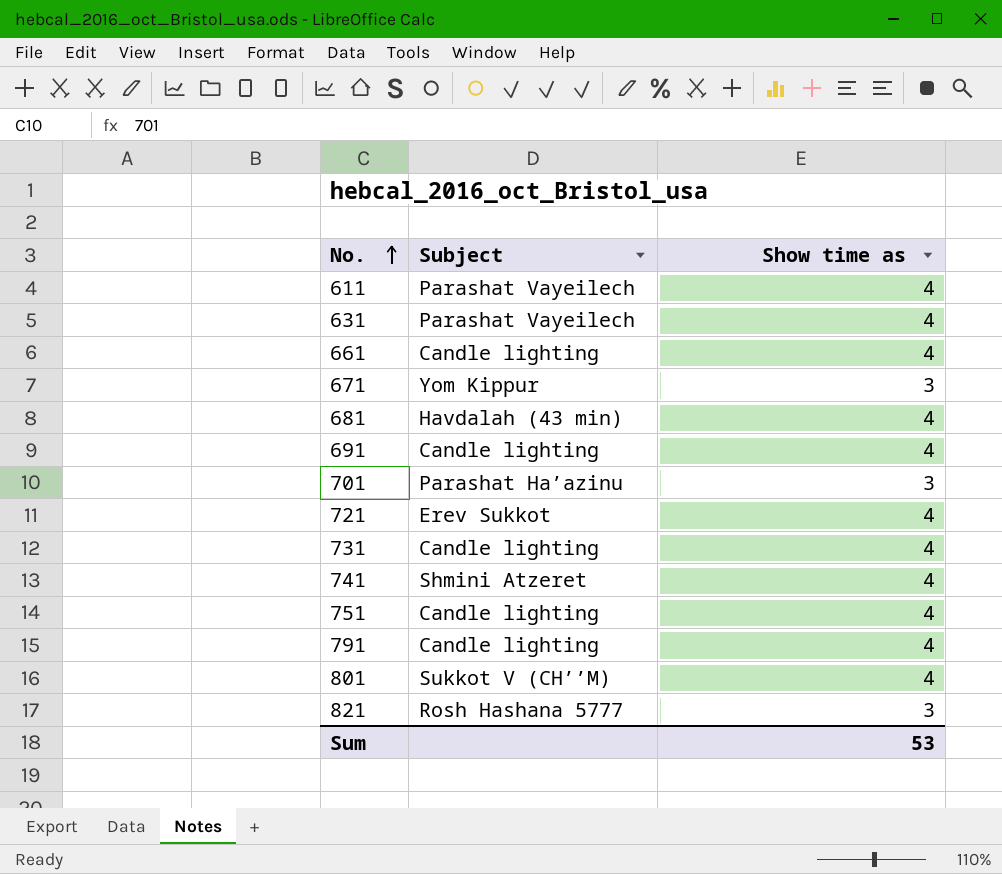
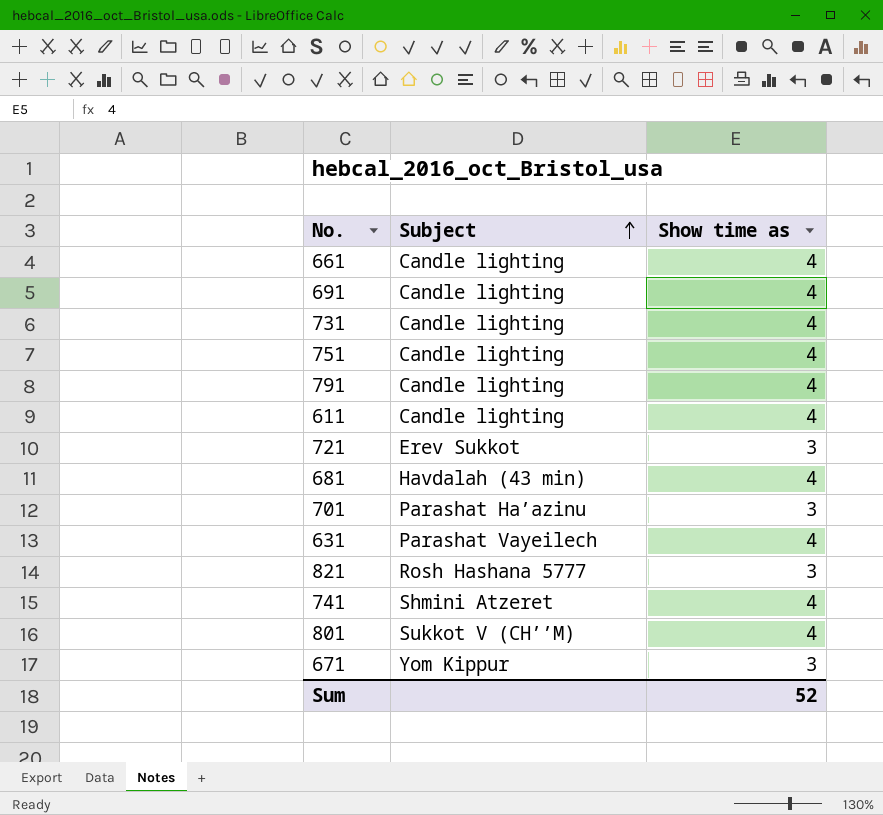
row order: No. ascending -> Subject ascending
611 | Subject: Parashat Vayeilech -> Candle lighting
721 | Show time as: 4 -> 3
Sum | Show time as: 53 -> 52

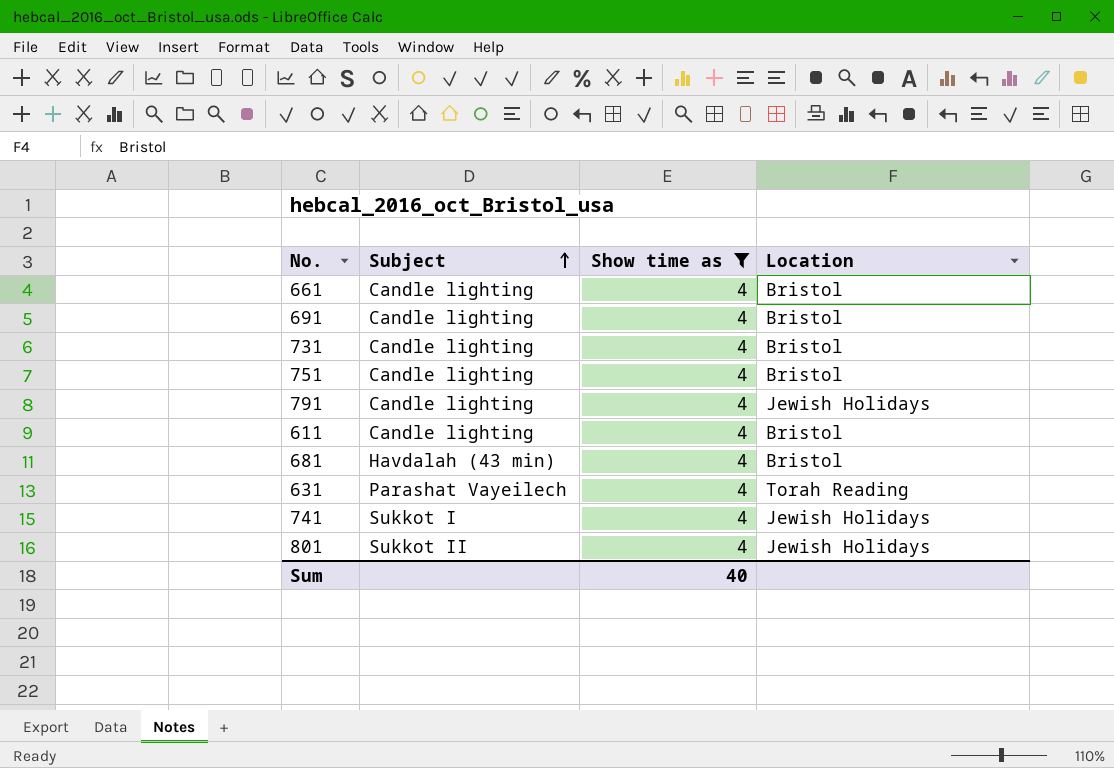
filter: none -> Show time as = 4
column Location | position: none -> 4
741 | Subject: Shmini Atzeret -> Sukkot I
801 | Subject: Sukkot V (CH’’M) -> Sukkot II
Sum | Show time as: 52 -> 40

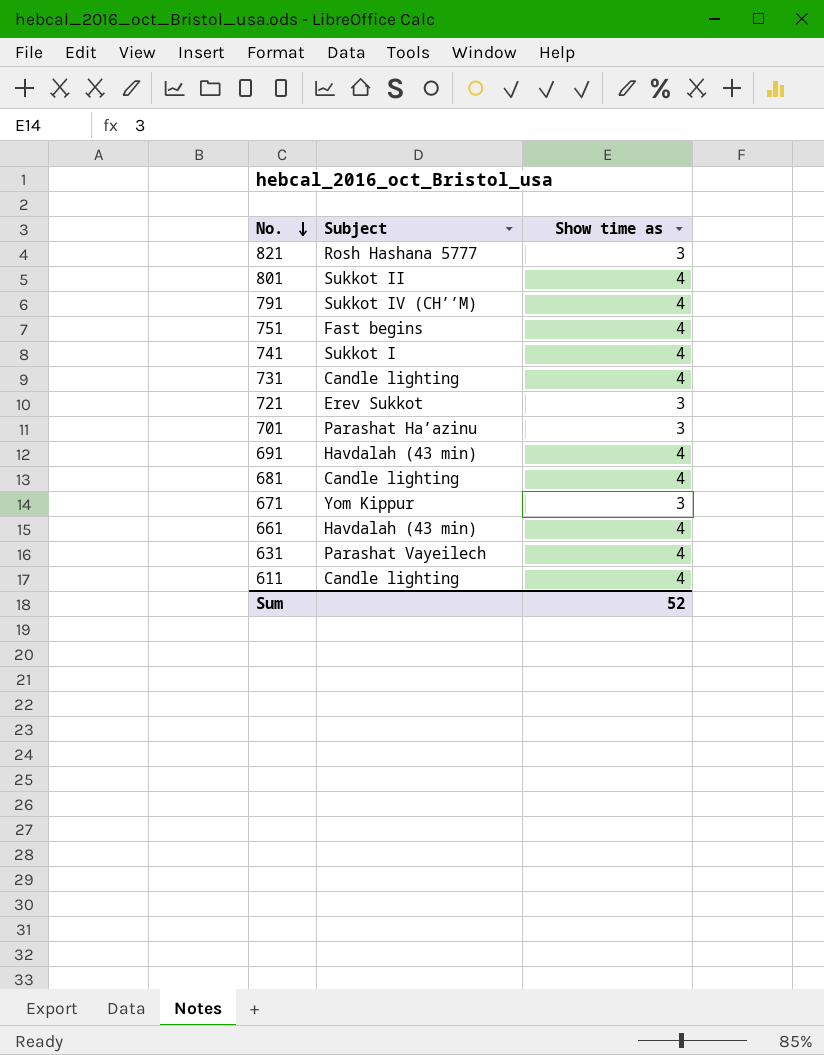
filter: Show time as = 4 -> none
row order: Subject ascending -> No. descending
column Location | position: 4 -> none
791 | Subject: Candle lighting -> Sukkot IV (CH’’M)
751 | Subject: Candle lighting -> Fast begins
691 | Subject: Candle lighting -> Havdalah (43 min)
681 | Subject: Havdalah (43 min) -> Candle lighting
661 | Subject: Candle lighting -> Havdalah (43 min)
Sum | Show time as: 40 -> 52

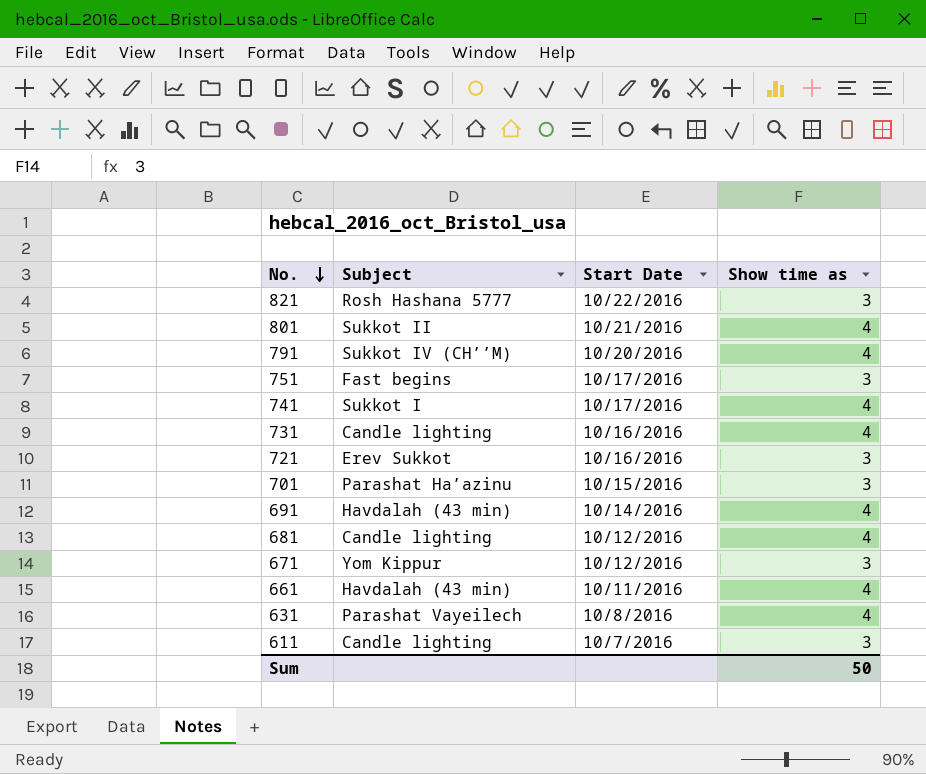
column Start Date | position: none -> 3
751 | Show time as: 4 -> 3
611 | Show time as: 4 -> 3
Sum | Show time as: 52 -> 50

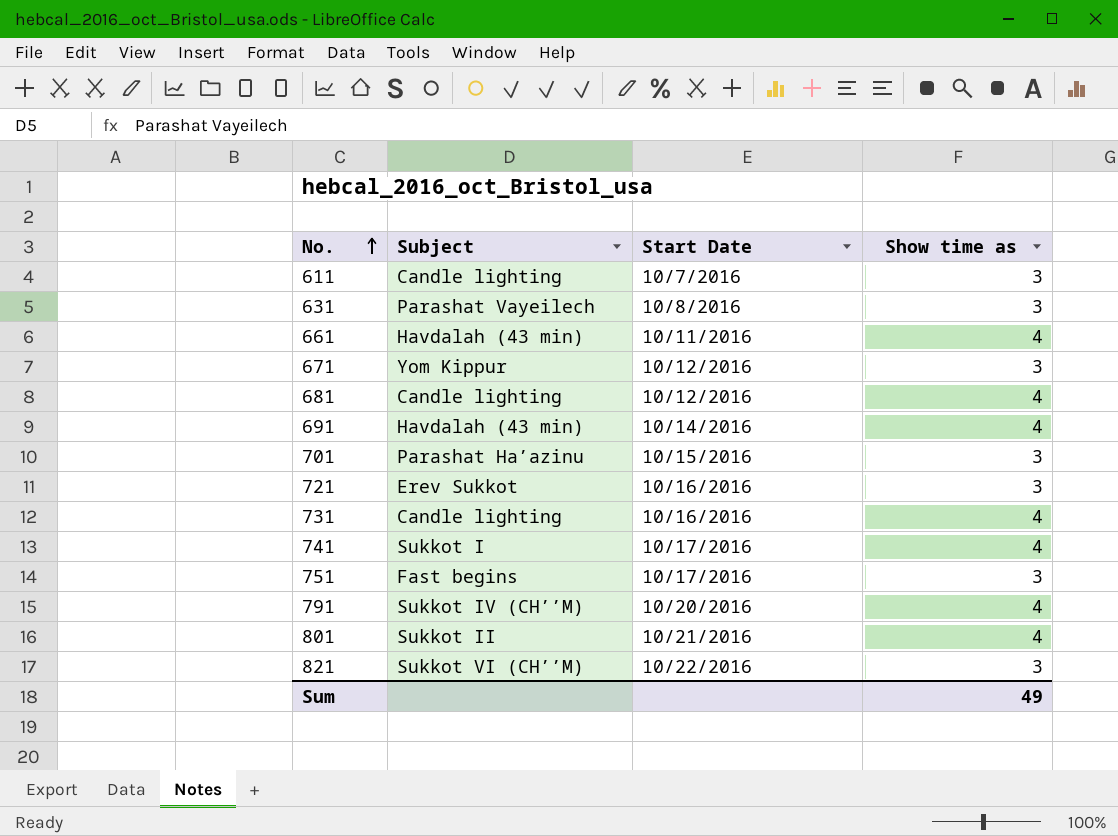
row order: No. descending -> No. ascending
631 | Show time as: 4 -> 3
821 | Subject: Rosh Hashana 5777 -> Sukkot VI (CH’’M)
Sum | Show time as: 50 -> 49

